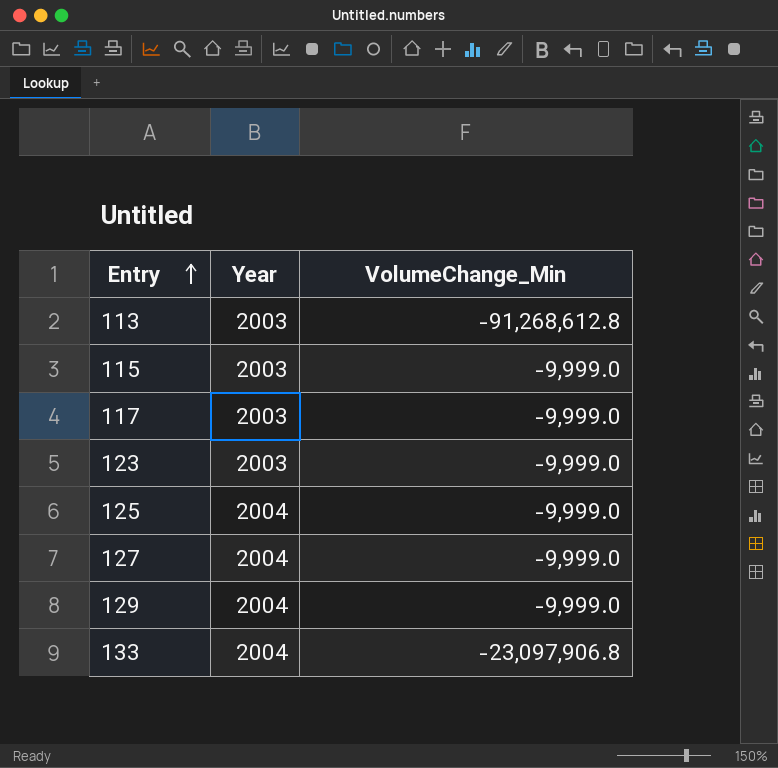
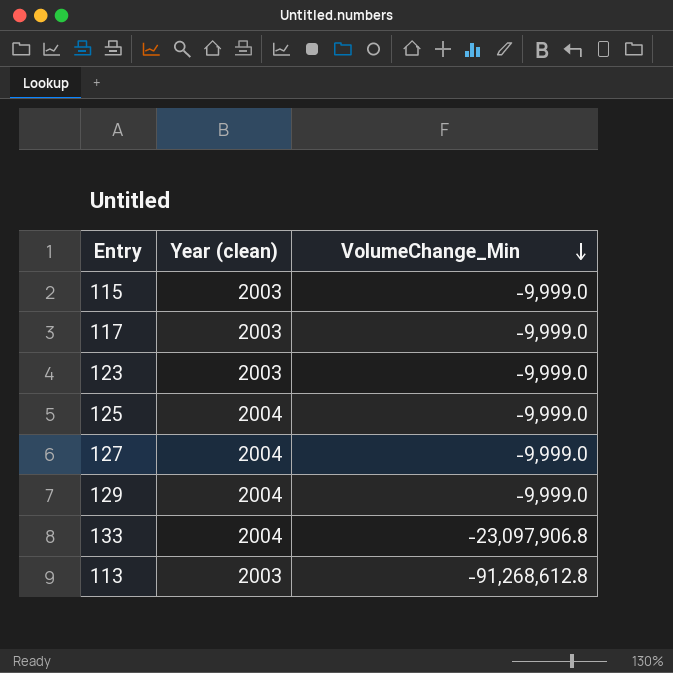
row order: Entry ascending -> VolumeChange_Min descending
column name: Year -> Year (clean)

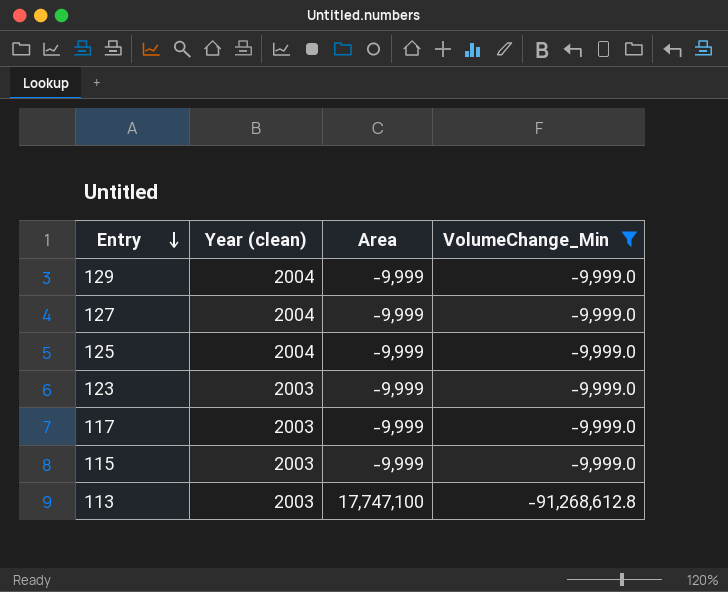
filter: none -> VolumeChange_Min != -23,097,906.8
row order: VolumeChange_Min descending -> Entry descending
column Area | position: none -> 3

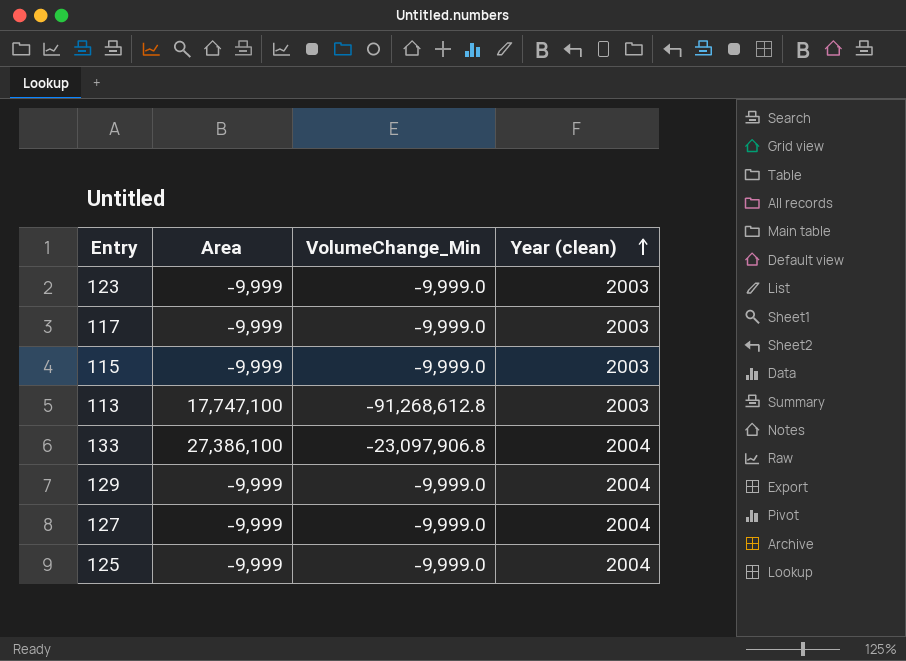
filter: VolumeChange_Min != -23,097,906.8 -> none
row order: Entry descending -> Year (clean) ascending
column Year (clean) | position: 2 -> 4

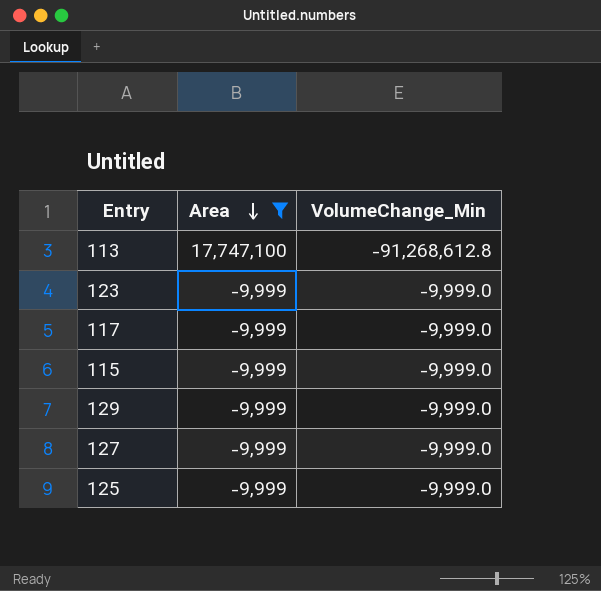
filter: none -> Area != 27,386,100
row order: Year (clean) ascending -> Area descending
column Year (clean) | position: 4 -> none

